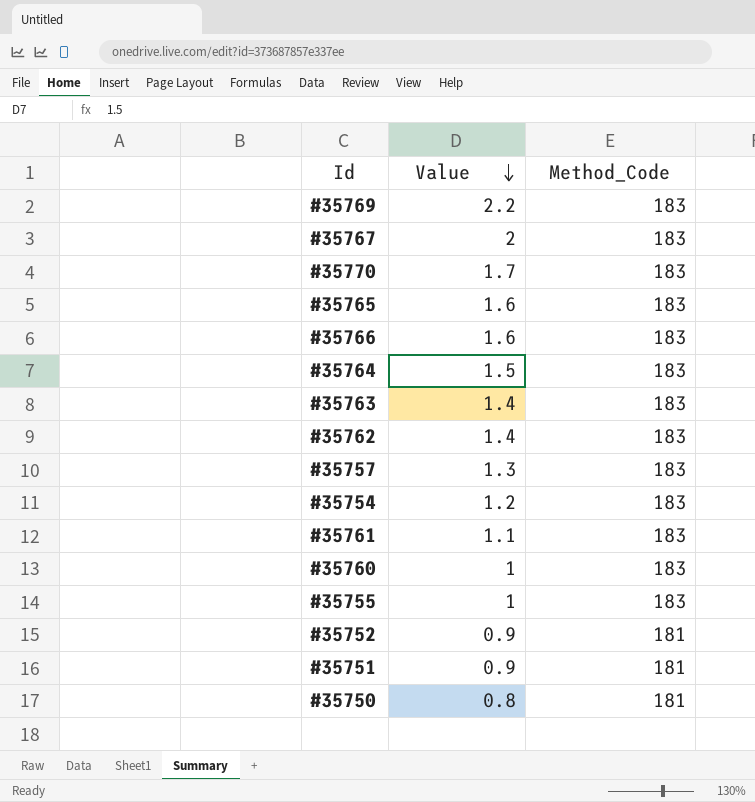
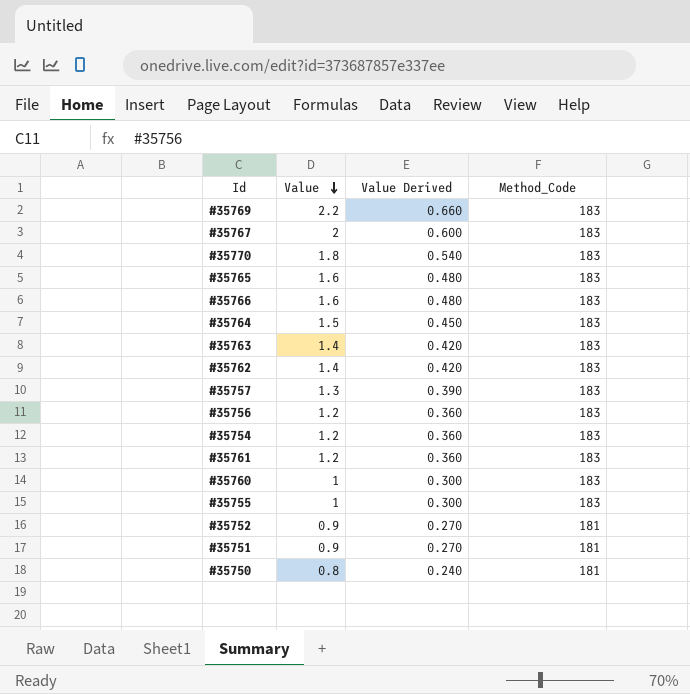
column Value Derived | formula: none -> [Value] * 0.3
#35770 | Value: 1.7 -> 1.8
row #35756: none -> 1.2 | 0.360 | 183
#35761 | Value: 1.1 -> 1.2

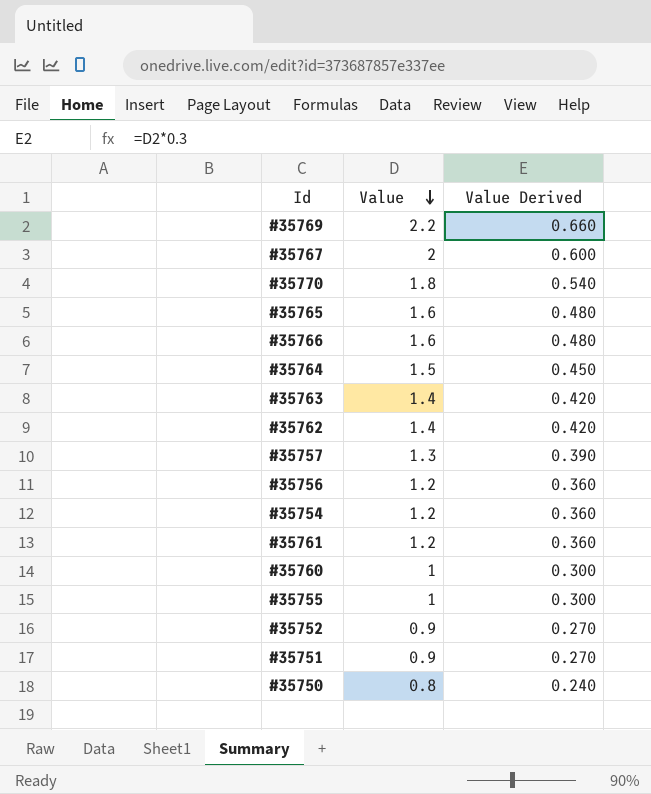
column Method_Code | position: 4 -> none

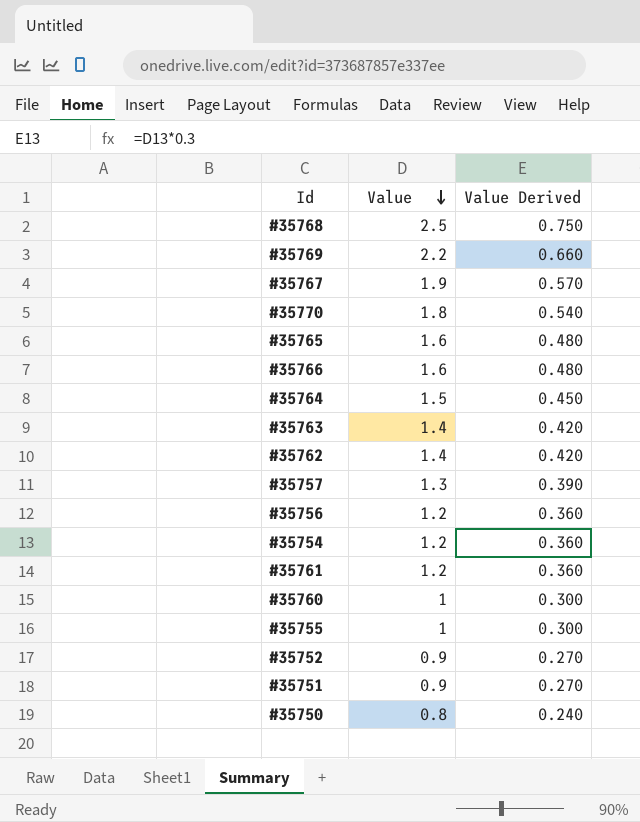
row #35768: none -> 2.5 | 0.750
#35767 | Value: 2 -> 1.9
#35767 | Value Derived: 0.600 -> 0.570

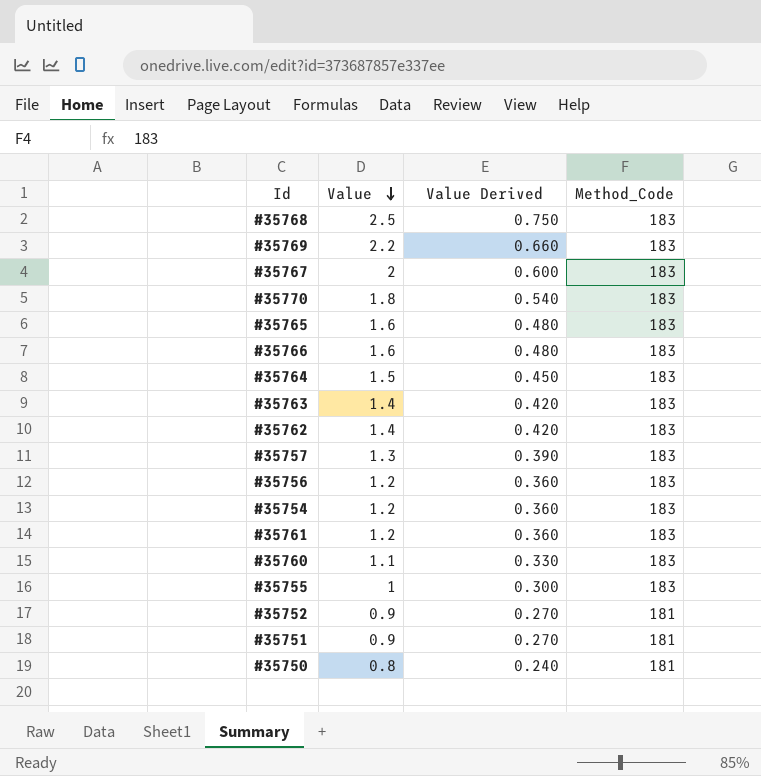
column Method_Code | position: none -> 4
#35767 | Value: 1.9 -> 2
#35767 | Value Derived: 0.570 -> 0.600
#35760 | Value: 1 -> 1.1
#35760 | Value Derived: 0.300 -> 0.330

